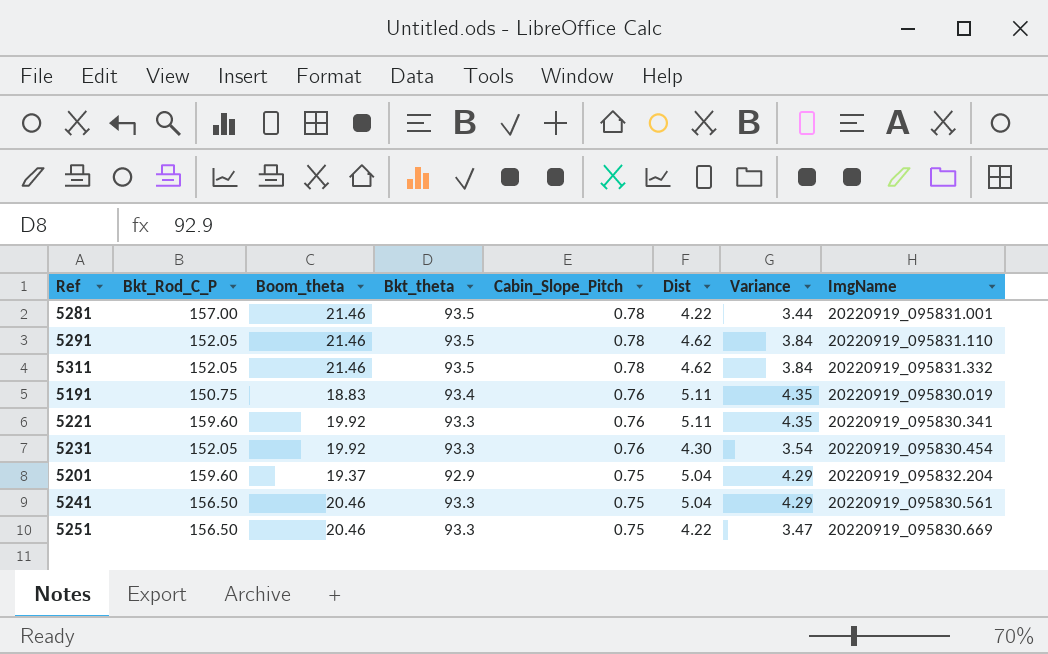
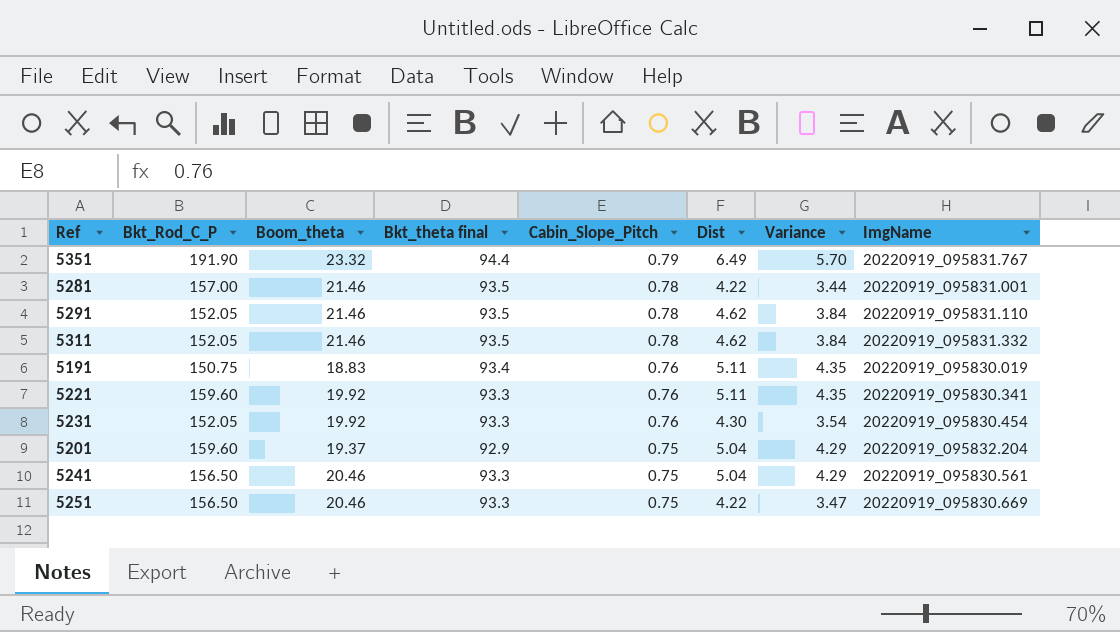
column name: Bkt_theta -> Bkt_theta final
row 5351: none -> 191.90 | 23.32 | 94.4 | 0.79 | 6.49 | 5.70 | 20220919_095831.767

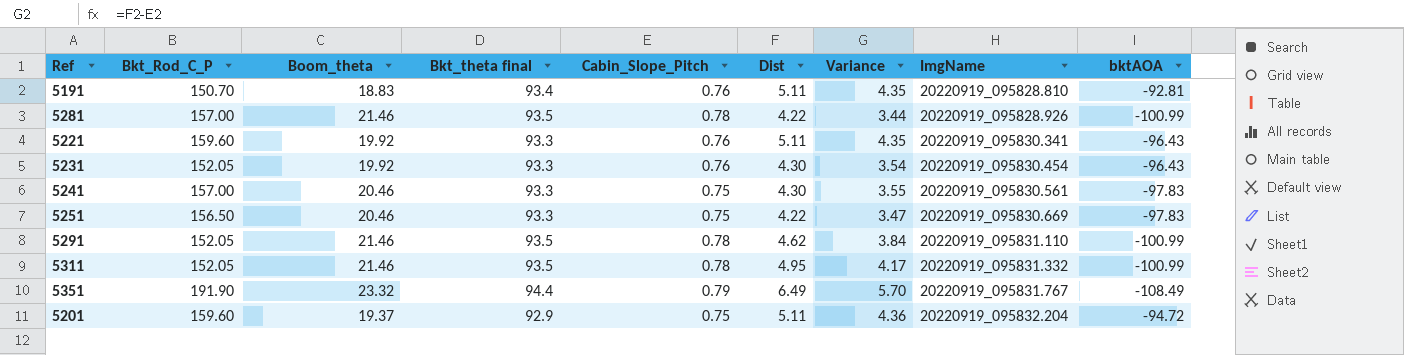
row order: Cabin_Slope_Pitch descending -> ImgName ascending
column bktAOA | position: none -> 9
5191 | Bkt_Rod_C_P: 150.75 -> 150.70
5191 | ImgName: 20220919_095830.019 -> 20220919_095828.810
5281 | ImgName: 20220919_095831.001 -> 20220919_095828.926
5241 | Bkt_Rod_C_P: 156.50 -> 157.00
5241 | Dist: 5.04 -> 4.30
5241 | Variance: 4.29 -> 3.55
5311 | Dist: 4.62 -> 4.95
5311 | Variance: 3.84 -> 4.17
5201 | Dist: 5.04 -> 5.11
5201 | Variance: 4.29 -> 4.36

